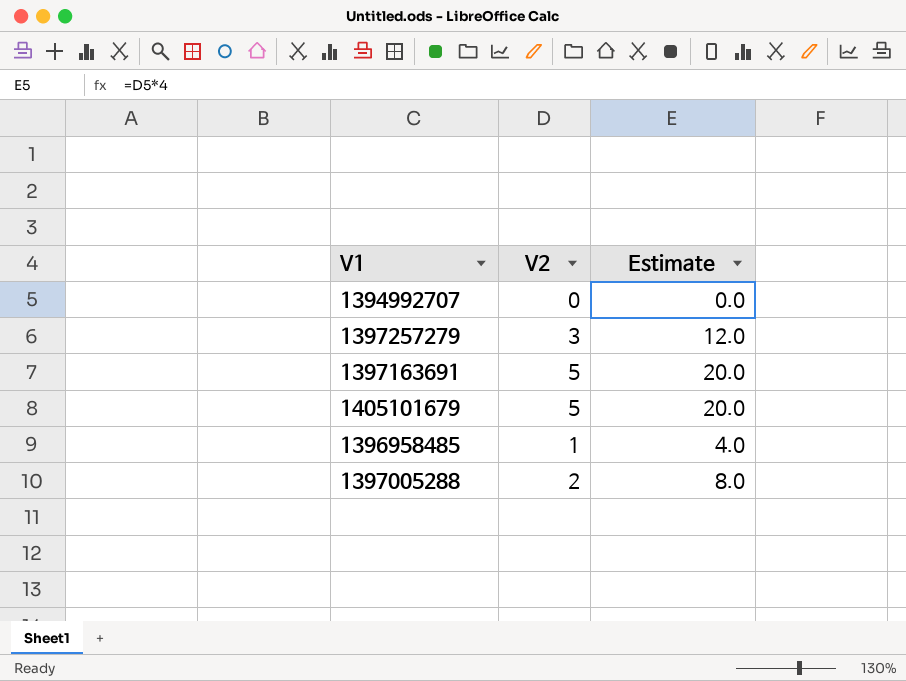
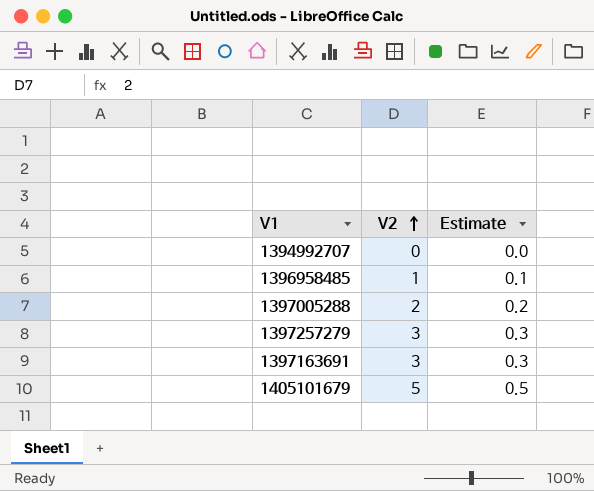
row order: none -> V2 ascending
column Estimate | formula: [V2] * 4 -> [V2] * 0.1
1397163691 | V2: 5 -> 3

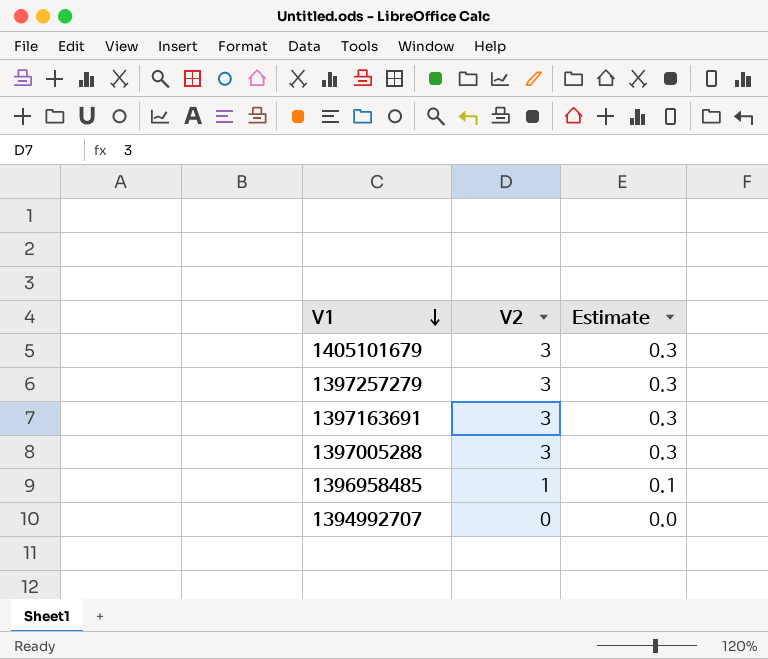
row order: V2 ascending -> V1 descending
1405101679 | V2: 5 -> 3
1405101679 | Estimate: 0.5 -> 0.3
1397005288 | V2: 2 -> 3
1397005288 | Estimate: 0.2 -> 0.3

